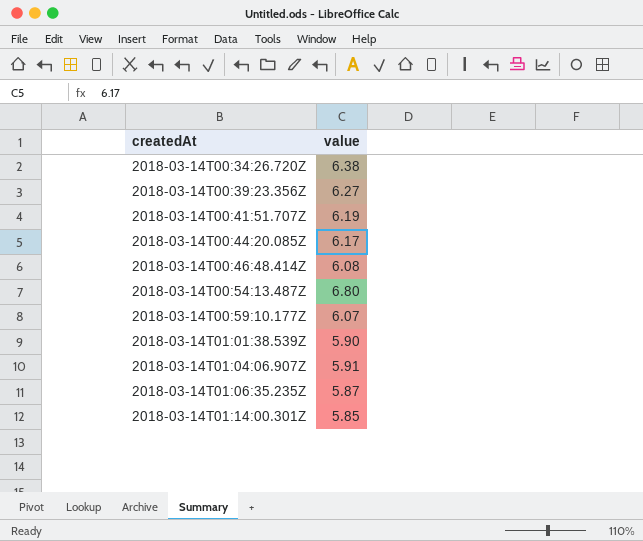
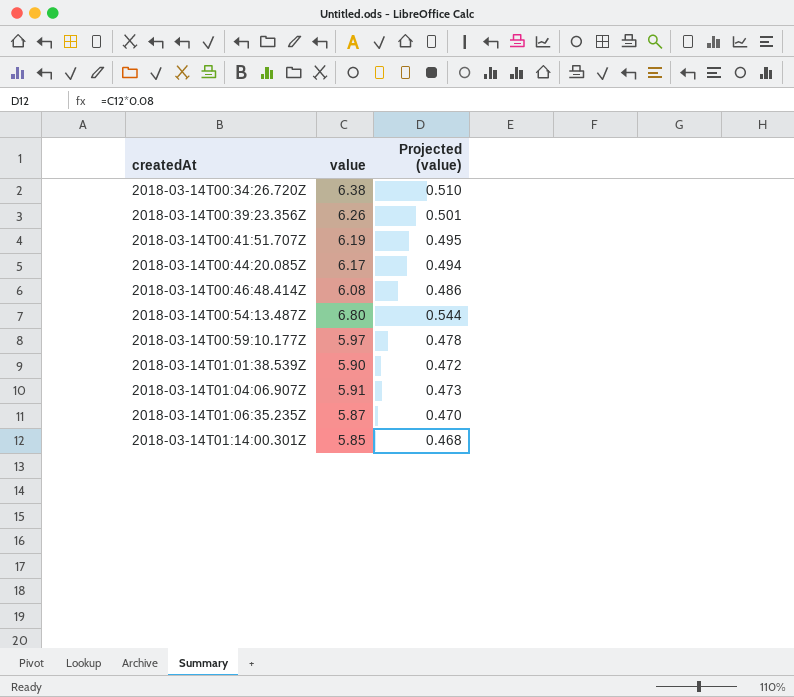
column Projected (value) | formula: none -> [value] * 0.08
2018-03-14T00:39:23.356Z | value: 6.27 -> 6.26
2018-03-14T00:59:10.177Z | value: 6.07 -> 5.97

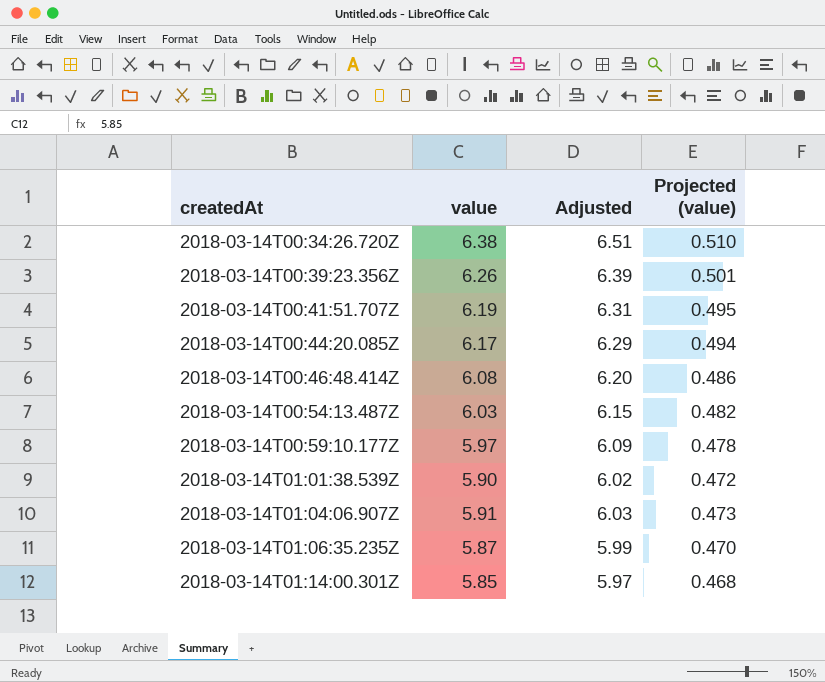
column Adjusted | formula: none -> [value] * 1.02
2018-03-14T00:54:13.487Z | value: 6.80 -> 6.03
2018-03-14T00:54:13.487Z | Projected (value): 0.544 -> 0.482

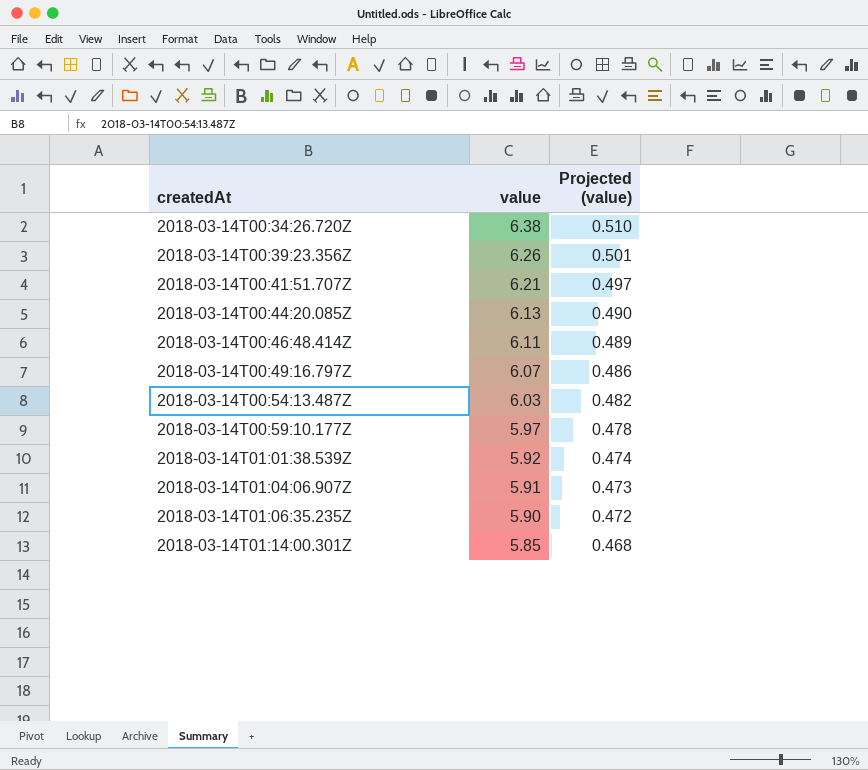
column Adjusted | formula: [value] * 1.02 -> none
2018-03-14T00:41:51.707Z | value: 6.19 -> 6.21
2018-03-14T00:41:51.707Z | Projected (value): 0.495 -> 0.497
2018-03-14T00:44:20.085Z | value: 6.17 -> 6.13
2018-03-14T00:44:20.085Z | Projected (value): 0.494 -> 0.490
2018-03-14T00:46:48.414Z | value: 6.08 -> 6.11
2018-03-14T00:46:48.414Z | Projected (value): 0.486 -> 0.489
row 2018-03-14T00:49:16.797Z: none -> 6.07 | 0.486
2018-03-14T01:01:38.539Z | value: 5.90 -> 5.92
2018-03-14T01:01:38.539Z | Projected (value): 0.472 -> 0.474
2018-03-14T01:06:35.235Z | value: 5.87 -> 5.90
2018-03-14T01:06:35.235Z | Projected (value): 0.470 -> 0.472

